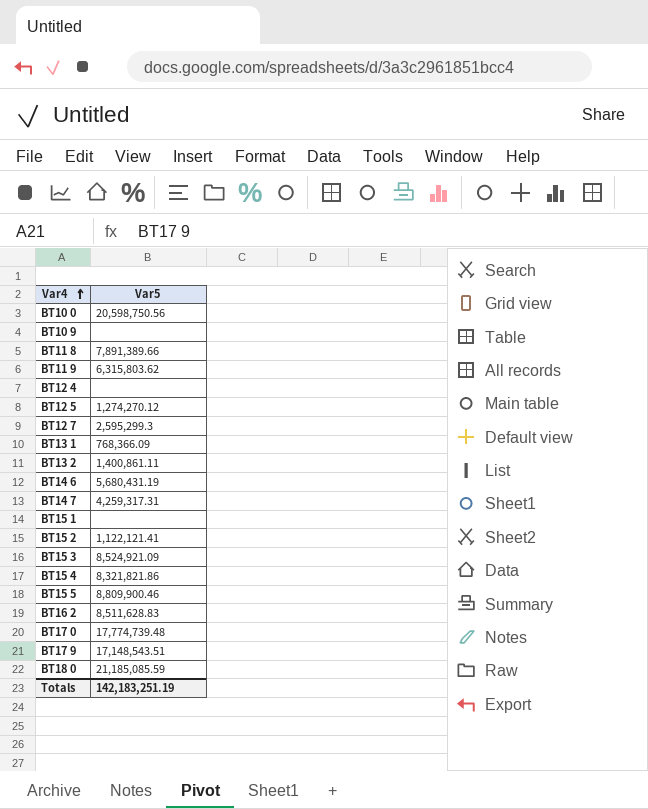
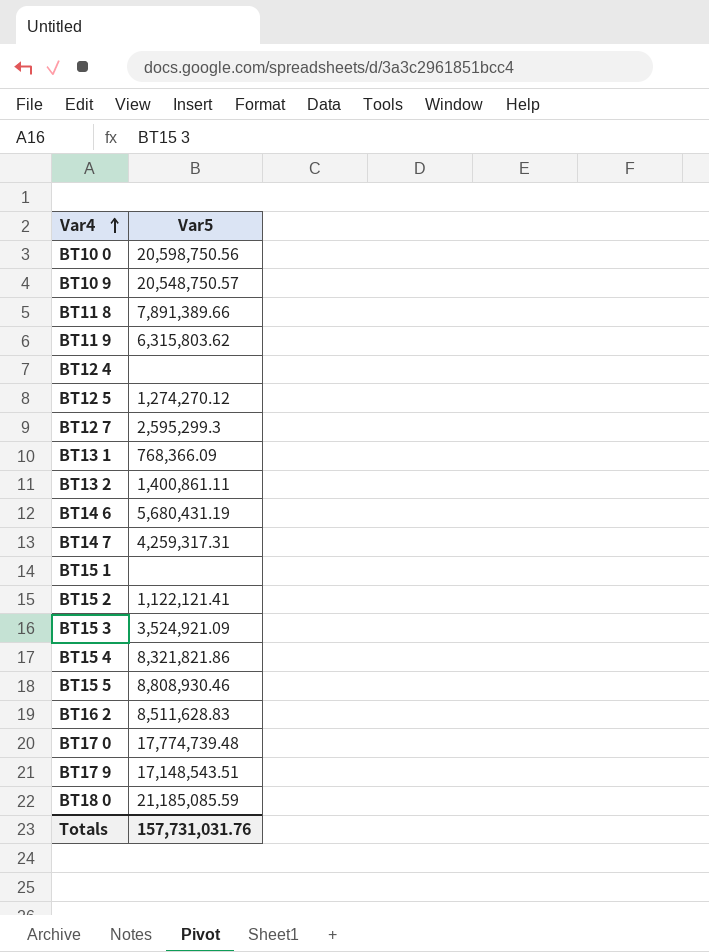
BT10 9 | Var5: none -> 20,548,750.57
BT15 3 | Var5: 8,524,921.09 -> 3,524,921.09
BT15 5 | Var5: 8,809,900.46 -> 8,808,930.46
Totals | Var5: 142,183,251.19 -> 157,731,031.76

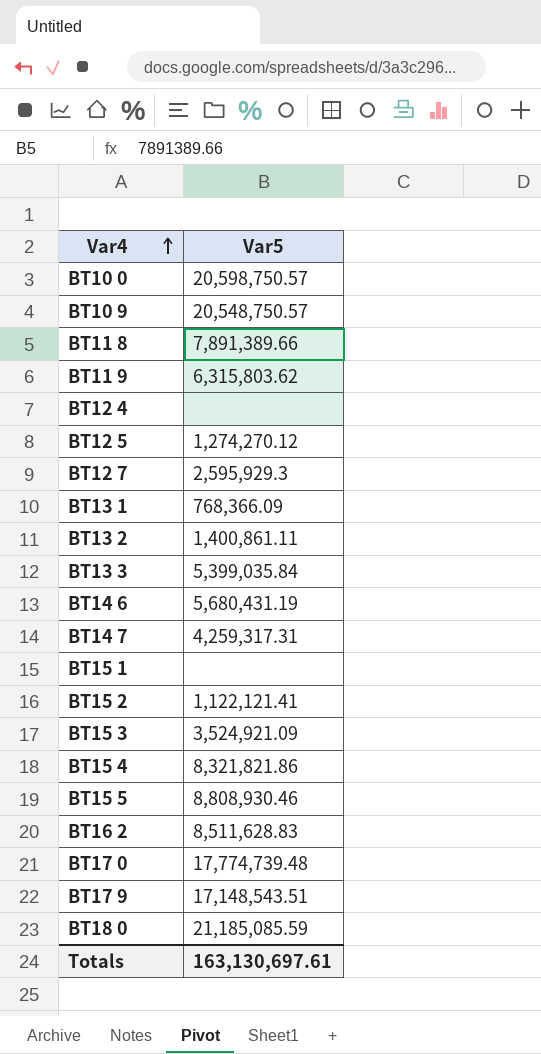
BT10 0 | Var5: 20,598,750.56 -> 20,598,750.57
BT12 7 | Var5: 2,595,299.3 -> 2,595,929.3
row BT13 3: none -> 5,399,035.84
Totals | Var5: 157,731,031.76 -> 163,130,697.61

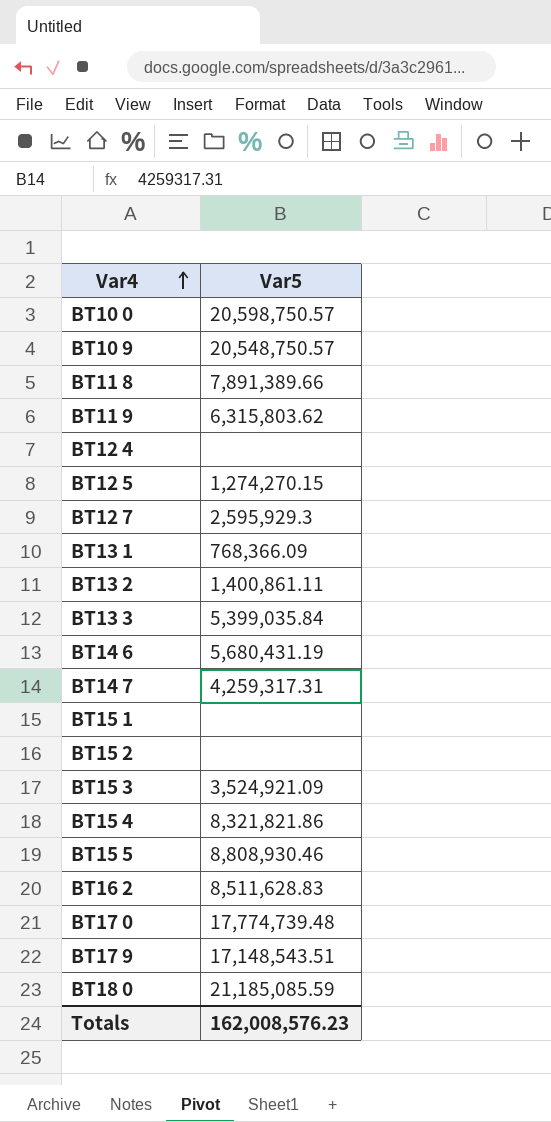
BT12 5 | Var5: 1,274,270.12 -> 1,274,270.15
BT15 2 | Var5: 1,122,121.41 -> none
Totals | Var5: 163,130,697.61 -> 162,008,576.23

